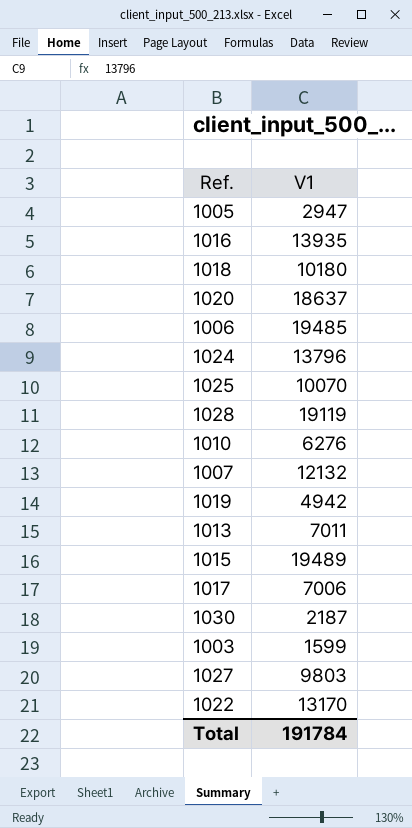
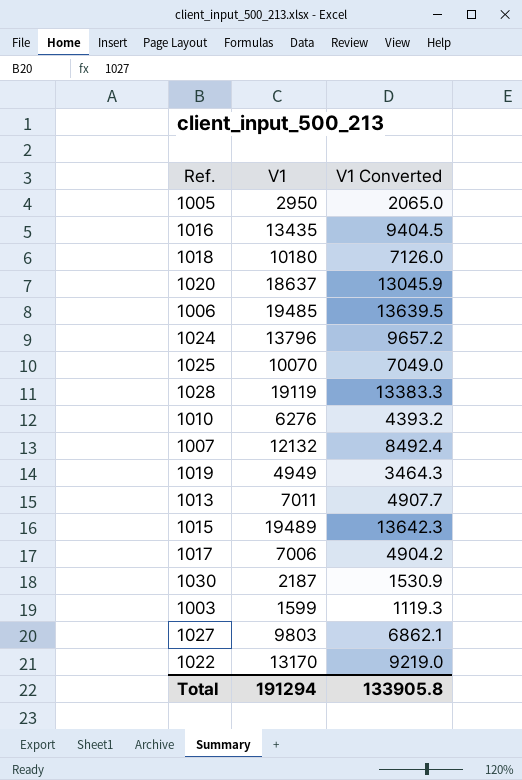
column V1 Converted | formula: none -> [V1] * 0.7
1005 | V1: 2947 -> 2950
1016 | V1: 13935 -> 13435
1019 | V1: 4942 -> 4949
Total | V1: 191784 -> 191294

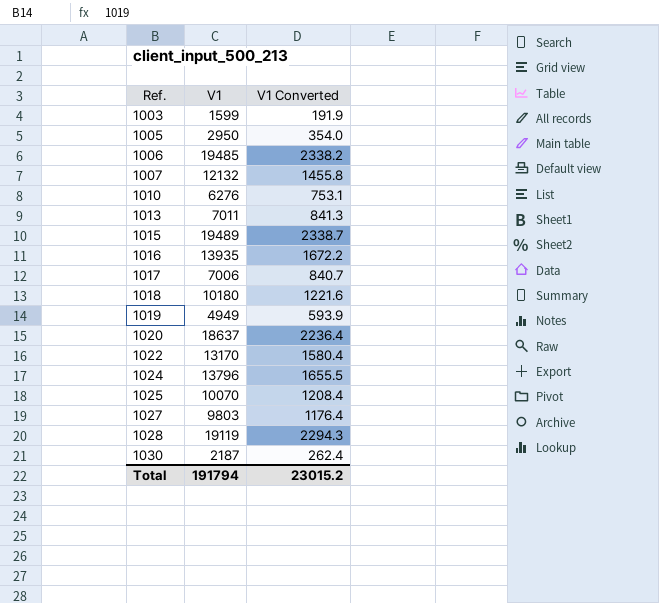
row order: none -> Ref. ascending
column V1 Converted | formula: [V1] * 0.7 -> [V1] * 0.12
1016 | V1: 13435 -> 13935
Total | V1: 191294 -> 191794
Total | V1 Converted: 133905.8 -> 23015.2

